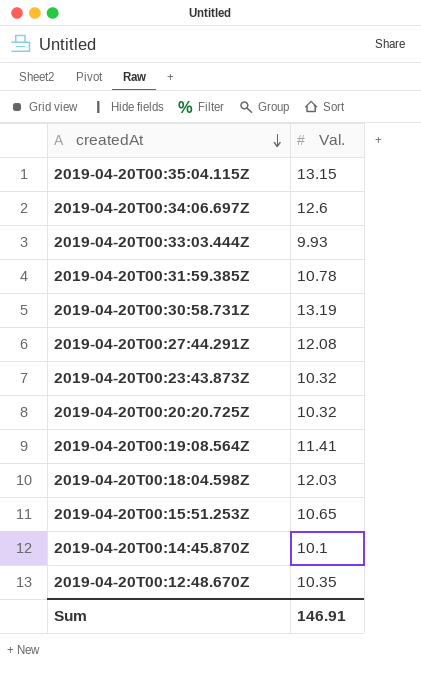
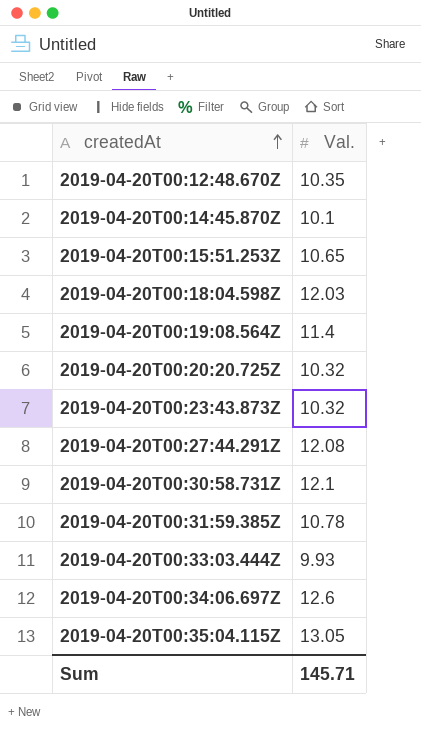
row order: createdAt descending -> createdAt ascending
2019-04-20T00:19:08.564Z | Val.: 11.41 -> 11.4
2019-04-20T00:30:58.731Z | Val.: 13.19 -> 12.1
2019-04-20T00:35:04.115Z | Val.: 13.15 -> 13.05
Sum | Val.: 146.91 -> 145.71

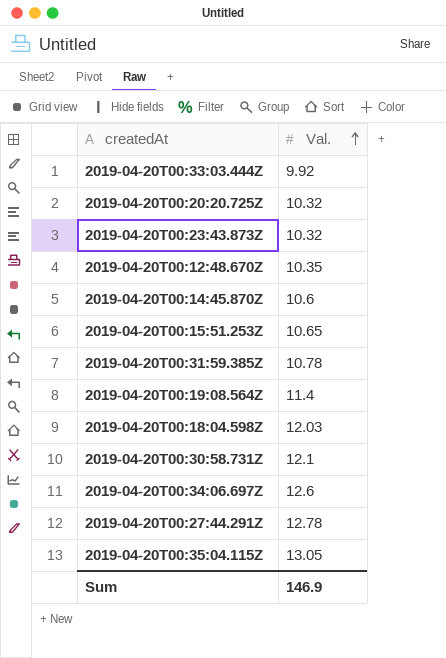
row order: createdAt ascending -> Val. ascending
2019-04-20T00:33:03.444Z | Val.: 9.93 -> 9.92
2019-04-20T00:14:45.870Z | Val.: 10.1 -> 10.6
2019-04-20T00:27:44.291Z | Val.: 12.08 -> 12.78
Sum | Val.: 145.71 -> 146.9

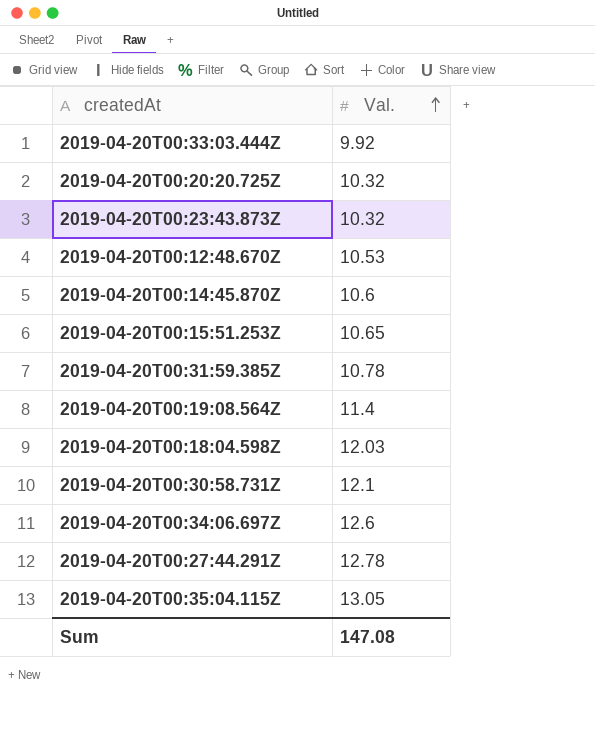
2019-04-20T00:12:48.670Z | Val.: 10.35 -> 10.53
Sum | Val.: 146.9 -> 147.08

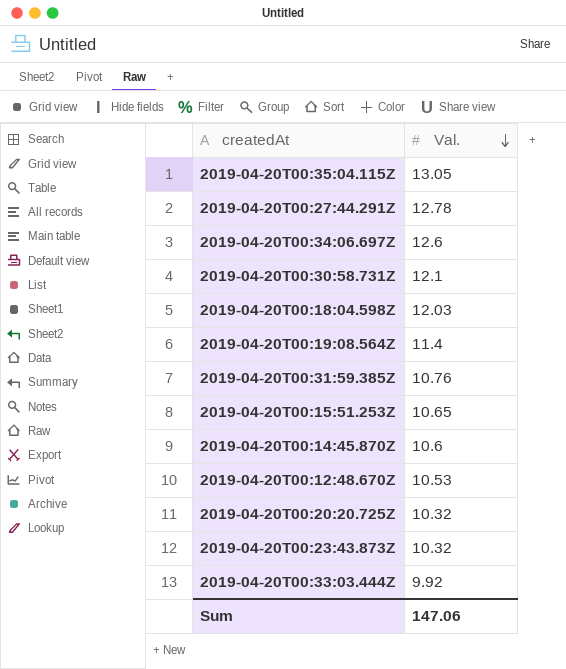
row order: Val. ascending -> Val. descending
2019-04-20T00:31:59.385Z | Val.: 10.78 -> 10.76
Sum | Val.: 147.08 -> 147.06

